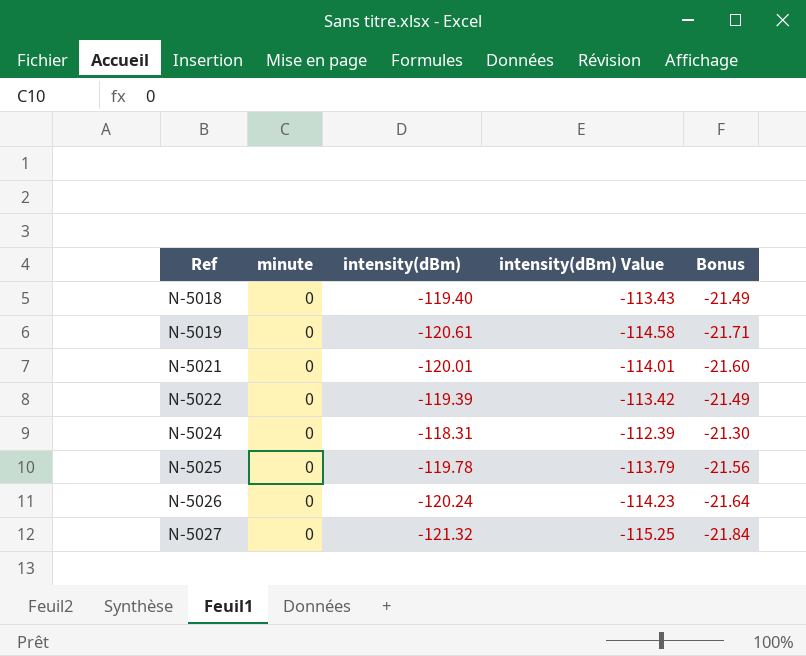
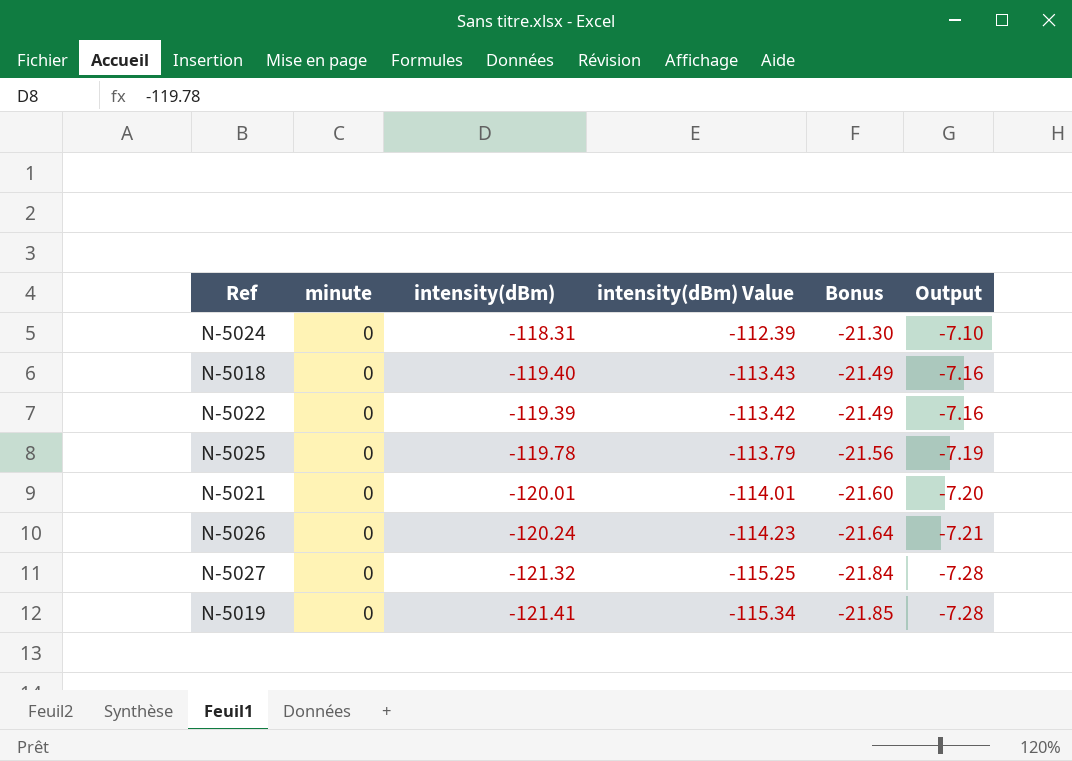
row order: Ref ascending -> Bonus descending
column Output | formula: none -> [intensity(dBm)] * 0.06
N-5019 | intensity(dBm): -120.61 -> -121.41
N-5019 | intensity(dBm) Value: -114.58 -> -115.34
N-5019 | Bonus: -21.71 -> -21.85

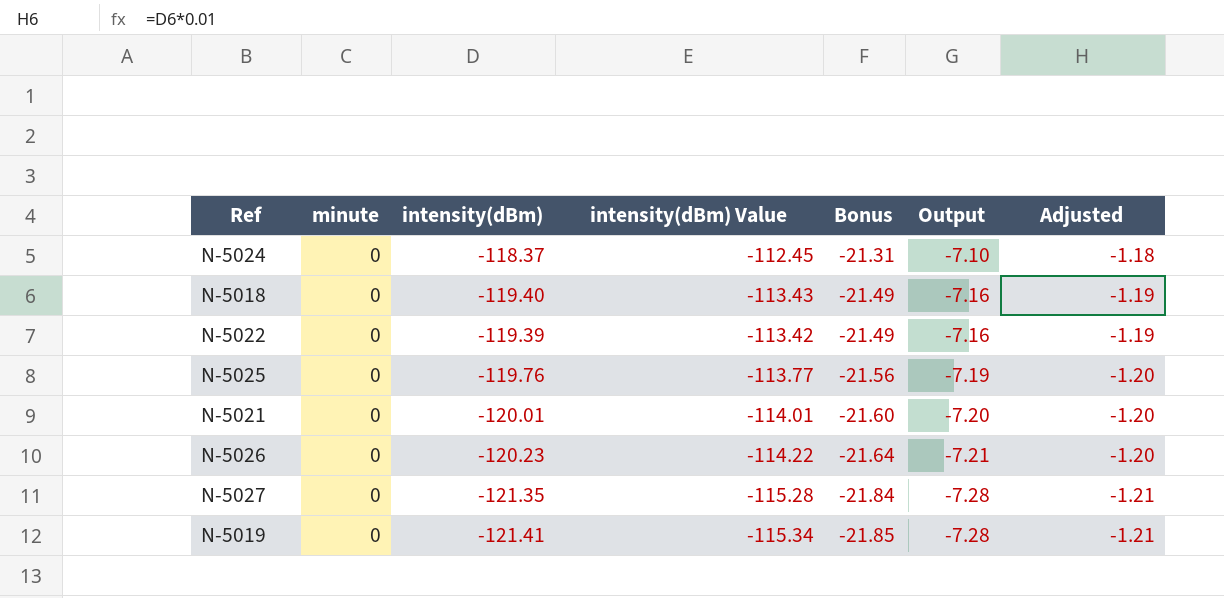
column Adjusted | formula: none -> [intensity(dBm)] * 0.01
N-5024 | intensity(dBm): -118.31 -> -118.37
N-5024 | intensity(dBm) Value: -112.39 -> -112.45
N-5024 | Bonus: -21.30 -> -21.31
N-5025 | intensity(dBm): -119.78 -> -119.76
N-5025 | intensity(dBm) Value: -113.79 -> -113.77
N-5026 | intensity(dBm): -120.24 -> -120.23
N-5026 | intensity(dBm) Value: -114.23 -> -114.22
N-5027 | intensity(dBm): -121.32 -> -121.35
N-5027 | intensity(dBm) Value: -115.25 -> -115.28

